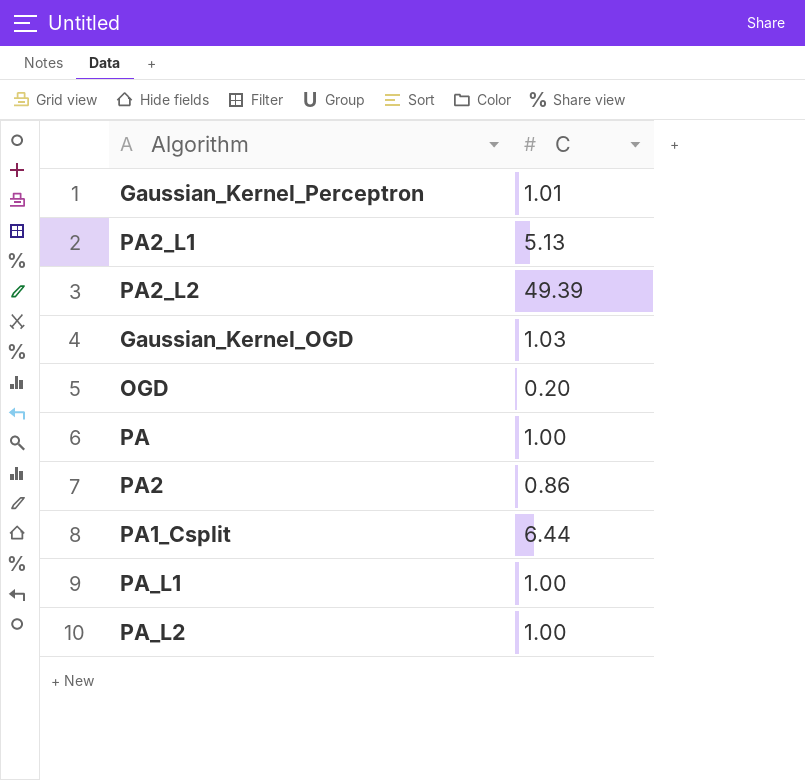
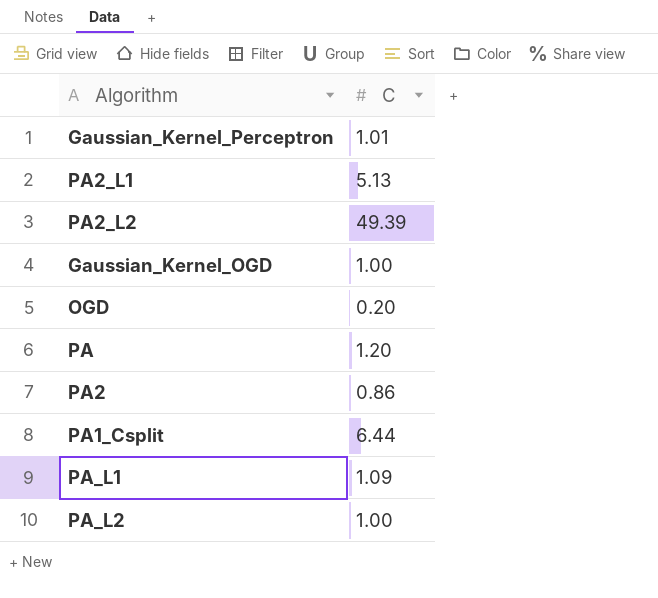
Gaussian_Kernel_OGD | C: 1.03 -> 1.00
PA | C: 1.00 -> 1.20
PA_L1 | C: 1.00 -> 1.09

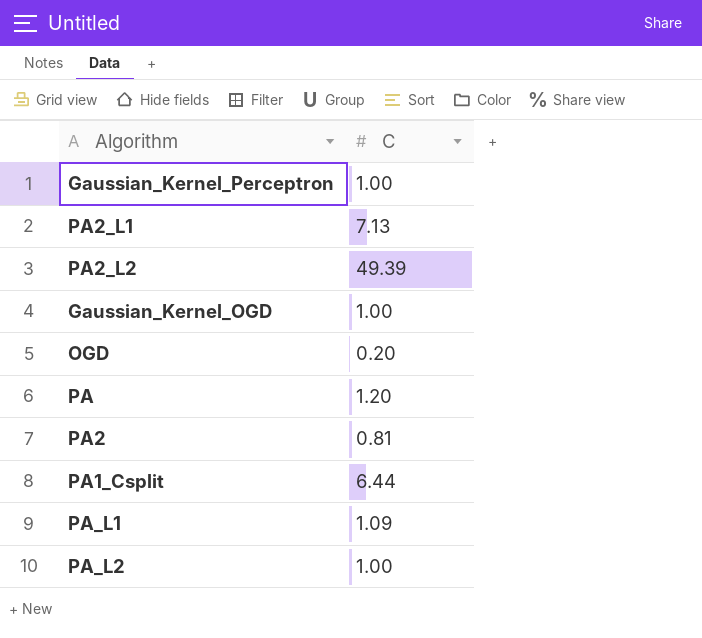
Gaussian_Kernel_Perceptron | C: 1.01 -> 1.00
PA2_L1 | C: 5.13 -> 7.13
PA2 | C: 0.86 -> 0.81

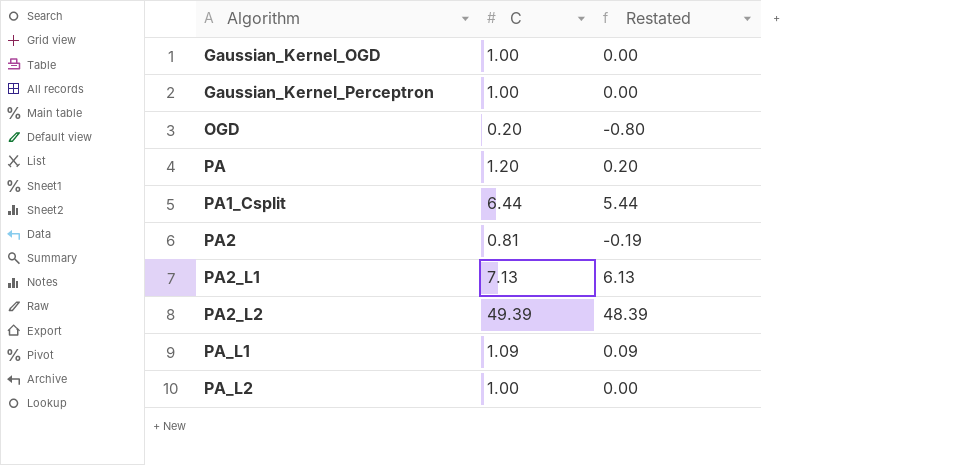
row order: none -> Algorithm ascending
column Restated | formula: none -> [C] - 1

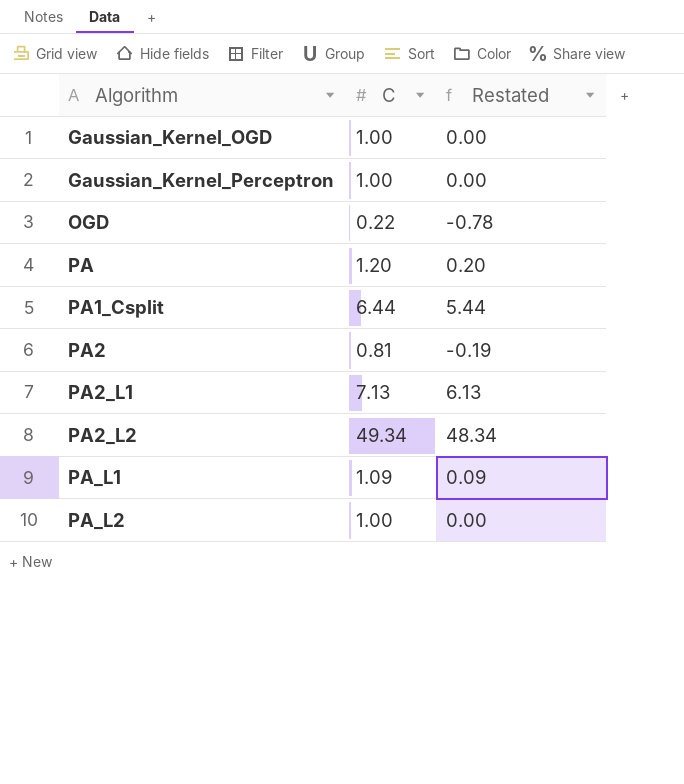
OGD | C: 0.20 -> 0.22
OGD | Restated: -0.80 -> -0.78
PA2_L2 | C: 49.39 -> 49.34
PA2_L2 | Restated: 48.39 -> 48.34

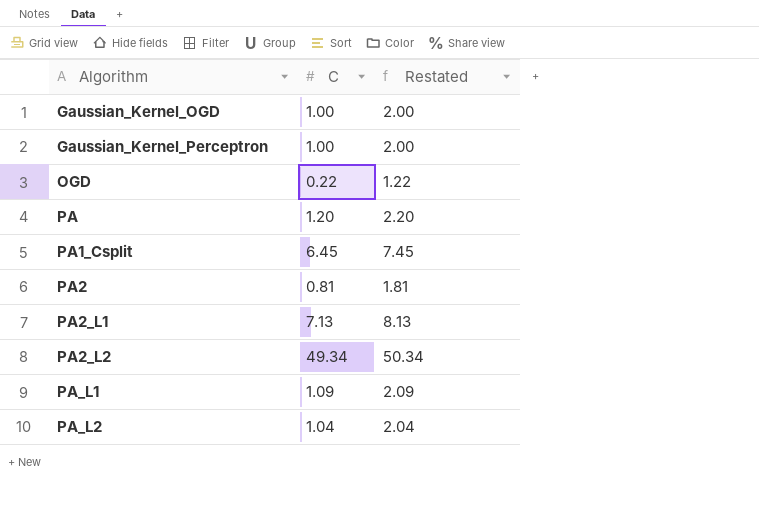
column Restated | formula: [C] - 1 -> [C] + 1
PA1_Csplit | C: 6.44 -> 6.45
PA_L2 | C: 1.00 -> 1.04

